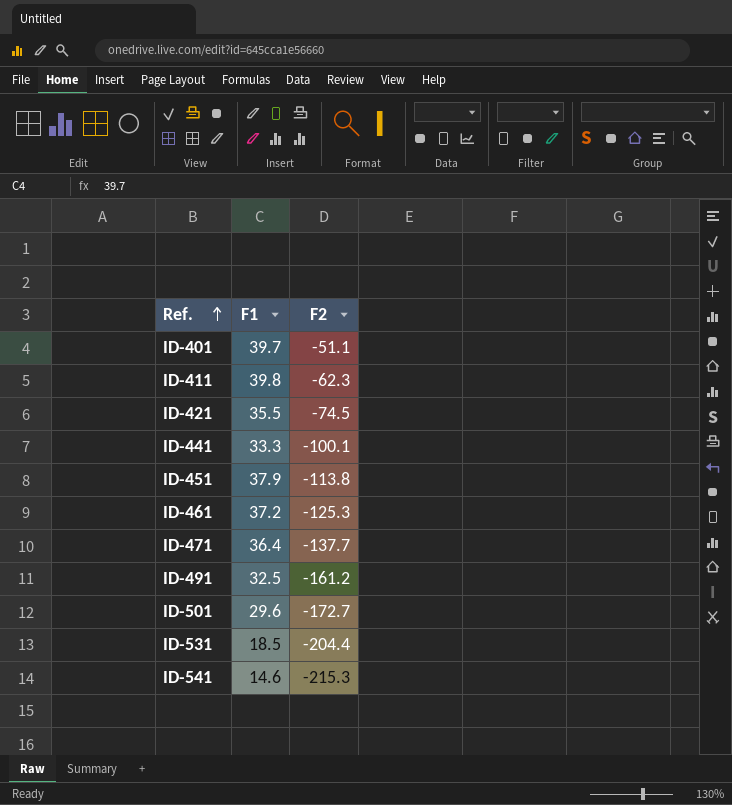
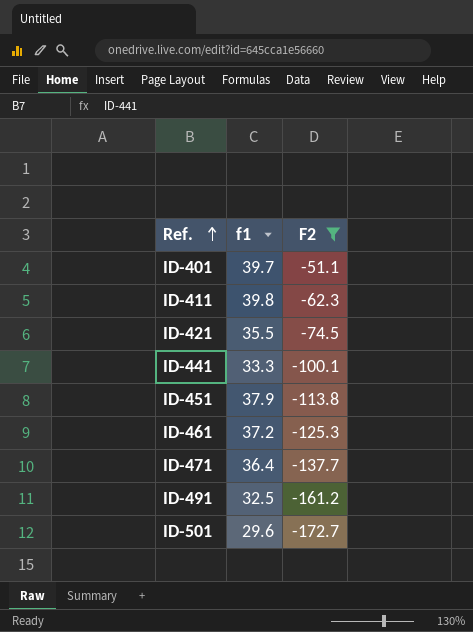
filter: none -> F2 >= -172.7
column name: F1 -> f1

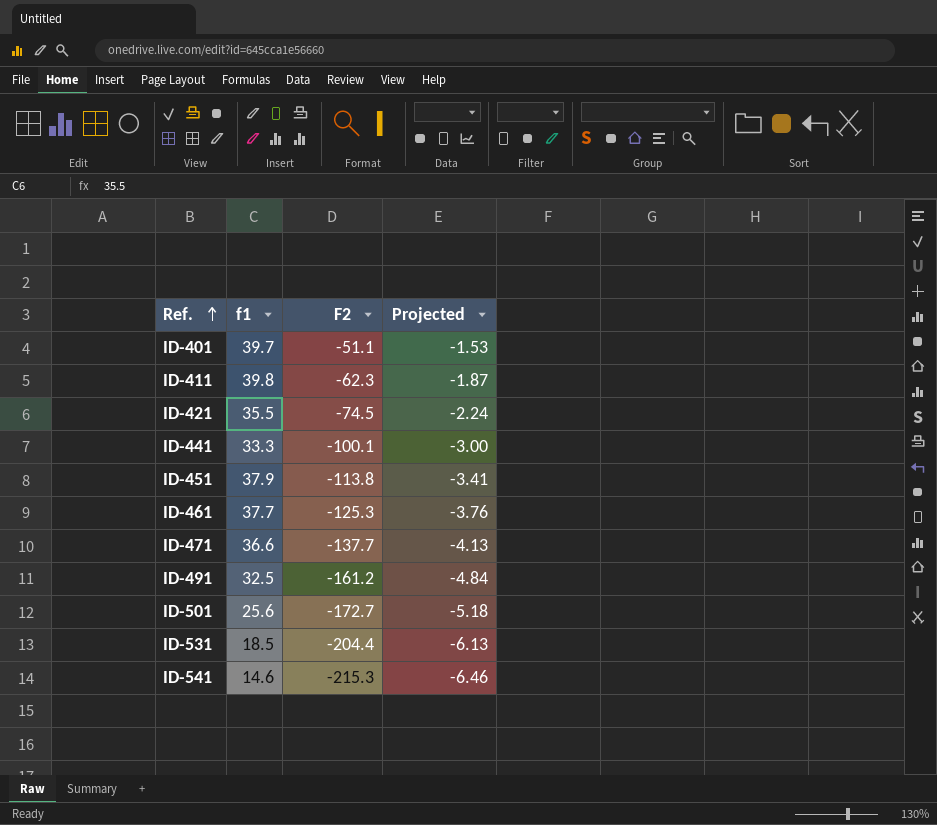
filter: F2 >= -172.7 -> none
column Projected | formula: none -> [F2] * 0.03
ID-461 | f1: 37.2 -> 37.7
ID-471 | f1: 36.4 -> 36.6
ID-501 | f1: 29.6 -> 25.6

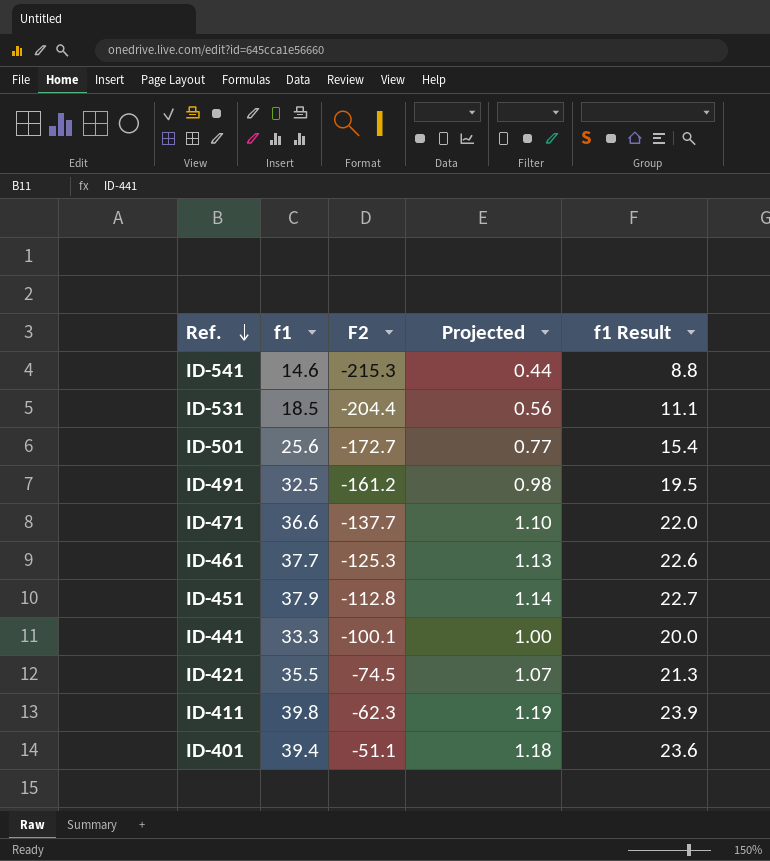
row order: Ref. ascending -> Ref. descending
column Projected | formula: [F2] * 0.03 -> [f1] * 0.03
column f1 Result | formula: none -> [f1] * 0.6
ID-451 | F2: -113.8 -> -112.8
ID-401 | f1: 39.7 -> 39.4

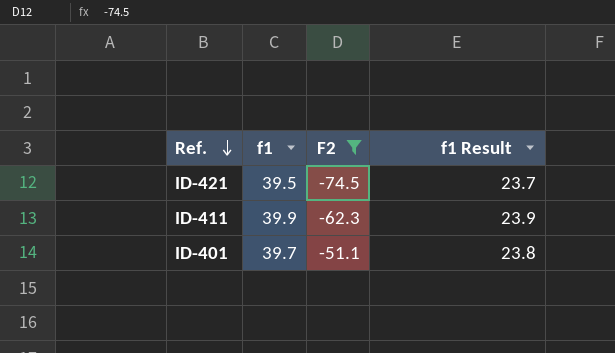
filter: none -> F2 >= -74.5
column Projected | formula: [f1] * 0.03 -> none
ID-421 | f1: 35.5 -> 39.5
ID-421 | f1 Result: 21.3 -> 23.7
ID-411 | f1: 39.8 -> 39.9
ID-401 | f1: 39.4 -> 39.7
ID-401 | f1 Result: 23.6 -> 23.8

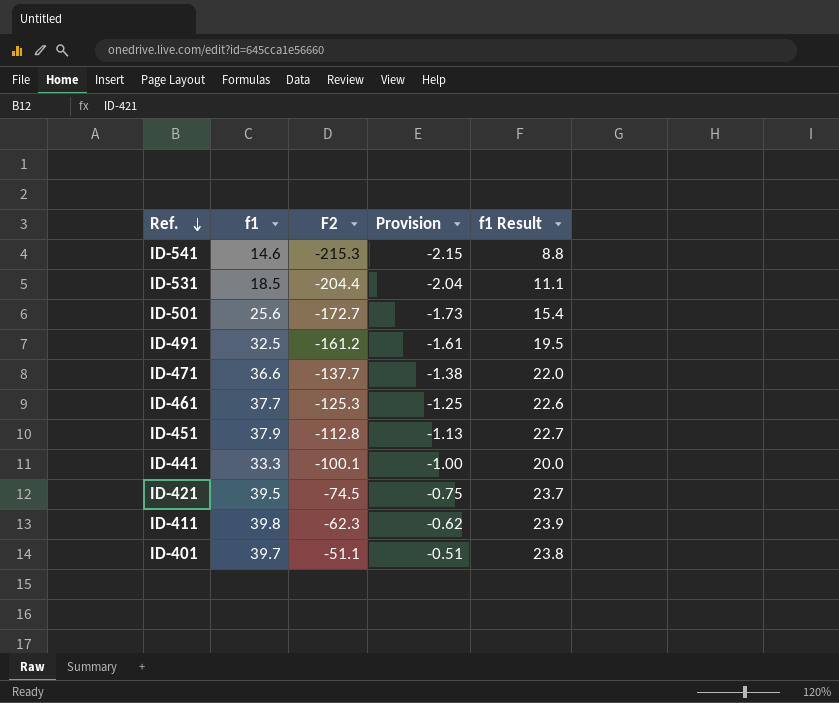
filter: F2 >= -74.5 -> none
column Provision | formula: none -> [F2] * 0.01
ID-411 | f1: 39.9 -> 39.8

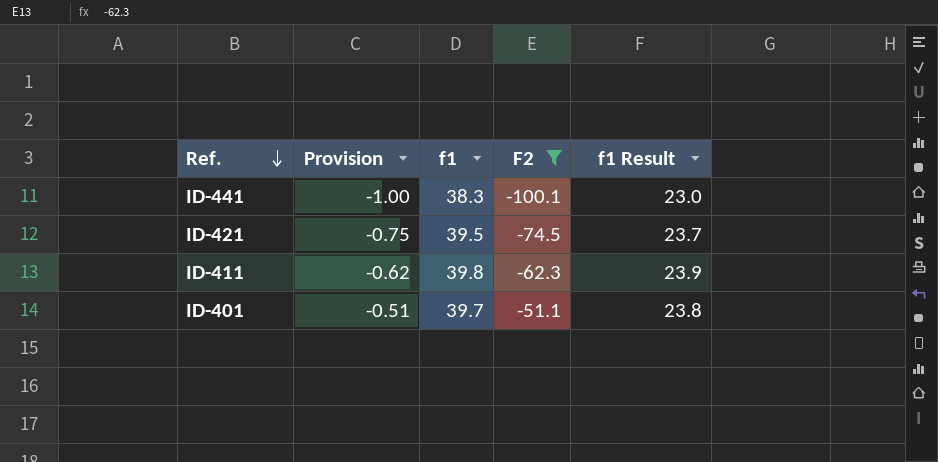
filter: none -> F2 >= -100.1
column Provision | position: 4 -> 2
ID-441 | f1: 33.3 -> 38.3
ID-441 | f1 Result: 20.0 -> 23.0

